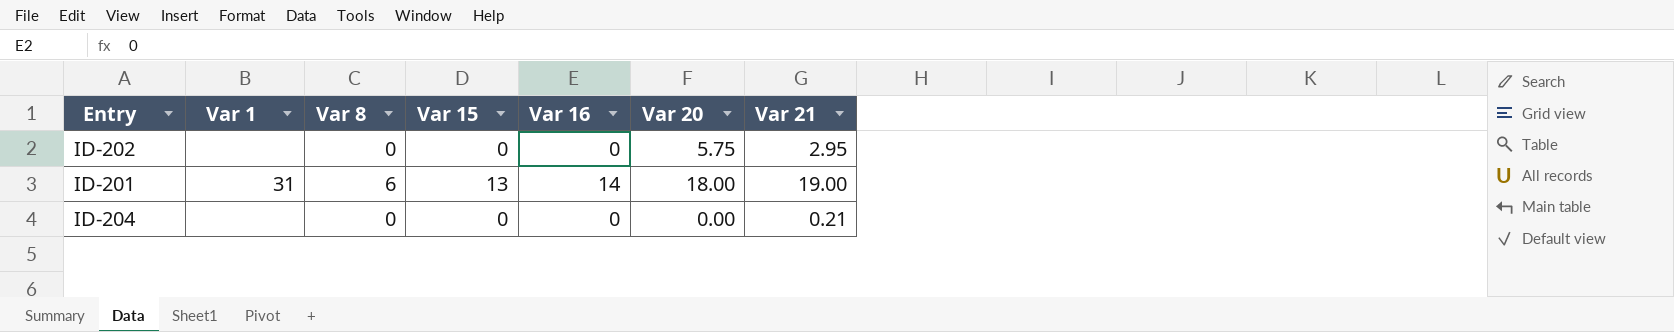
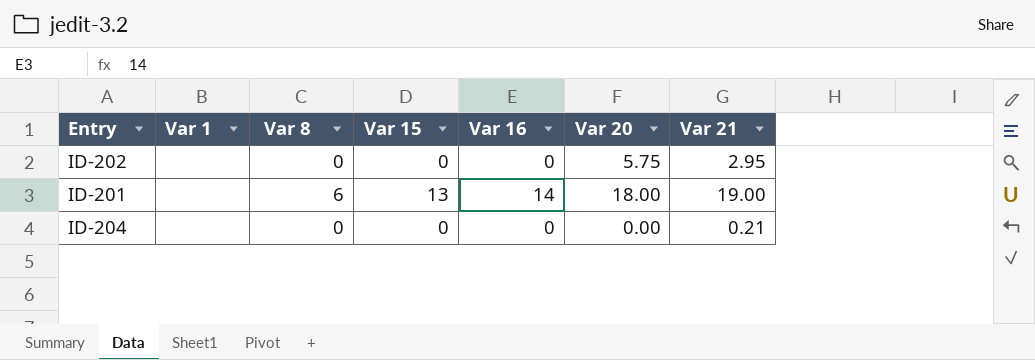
ID-201 | Var 1: 31 -> none

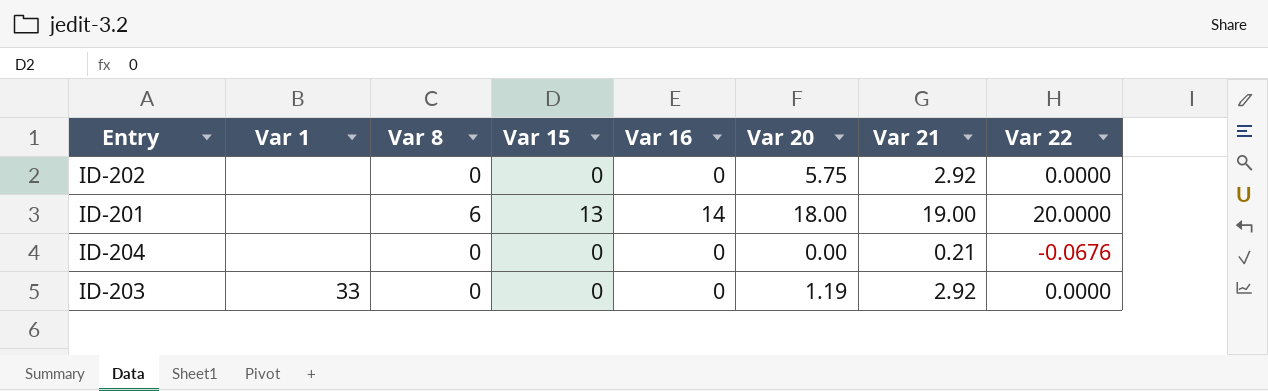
column Var 22 | position: none -> 8
ID-202 | Var 21: 2.95 -> 2.92
row ID-203: none -> 33 | 0 | 0 | 0 | 1.19 | 2.92 | 0.0000

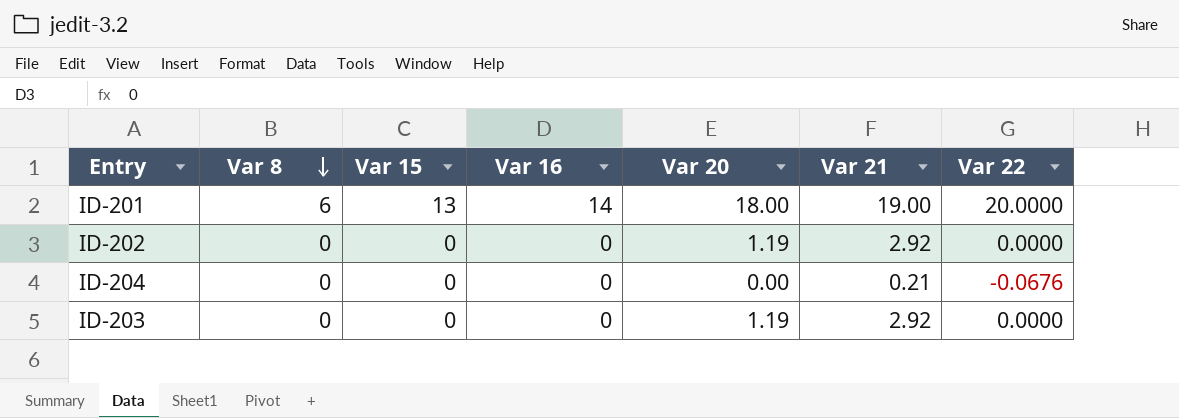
row order: none -> Var 8 descending
column Var 1 | position: 2 -> none
ID-202 | Var 20: 5.75 -> 1.19

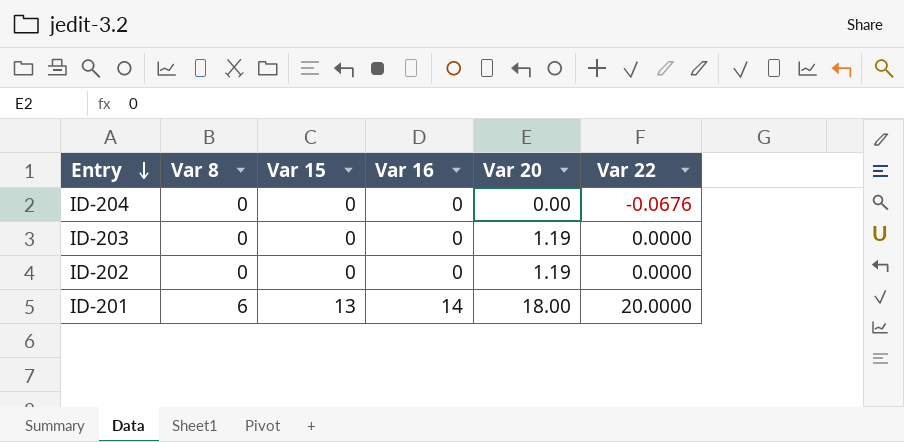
row order: Var 8 descending -> Entry descending
column Var 21 | position: 6 -> none

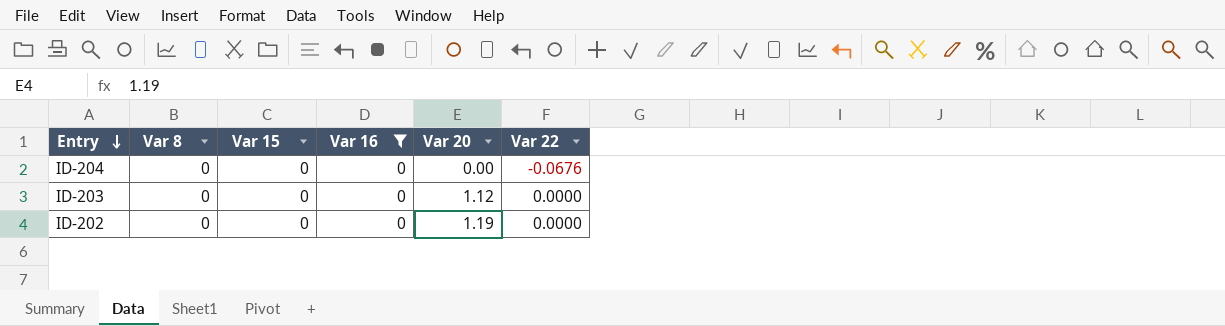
filter: none -> Var 16 = 0
ID-203 | Var 20: 1.19 -> 1.12

